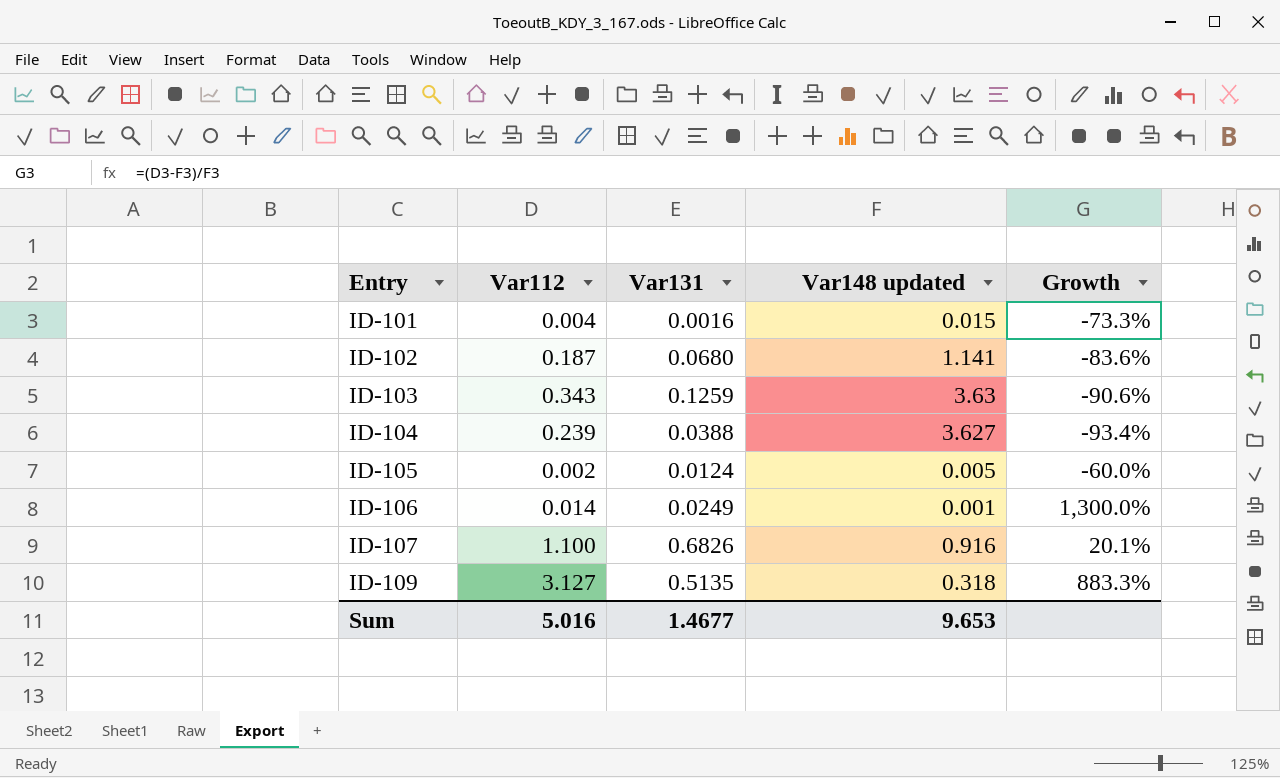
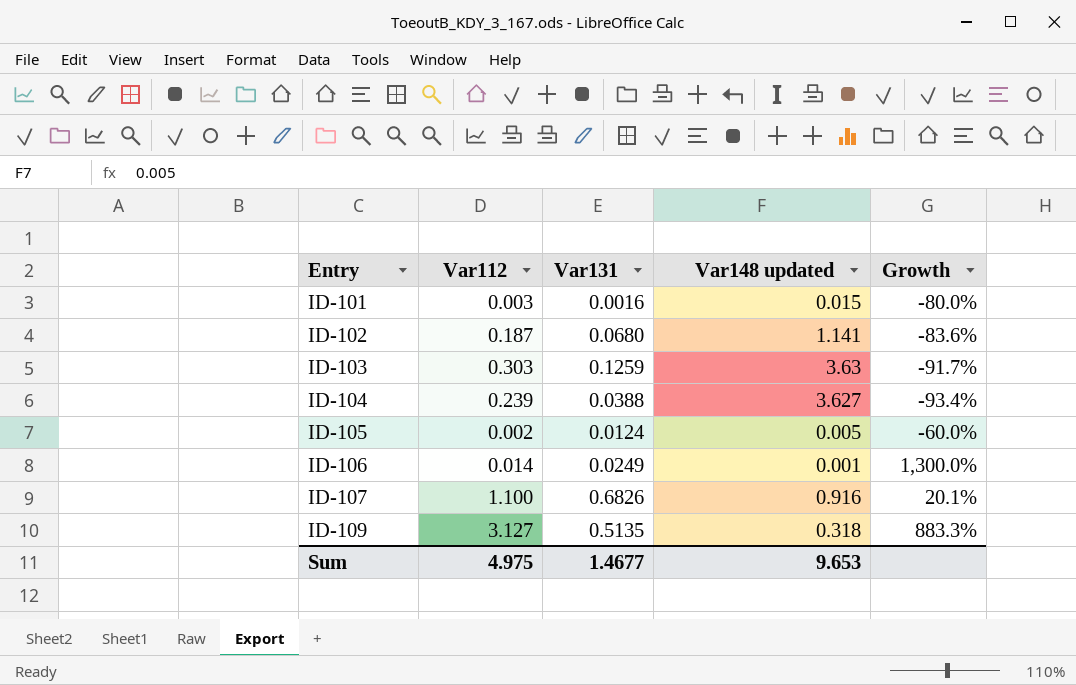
ID-101 | Var112: 0.004 -> 0.003
ID-101 | Growth: -73.3% -> -80.0%
ID-103 | Var112: 0.343 -> 0.303
ID-103 | Growth: -90.6% -> -91.7%
Sum | Var112: 5.016 -> 4.975

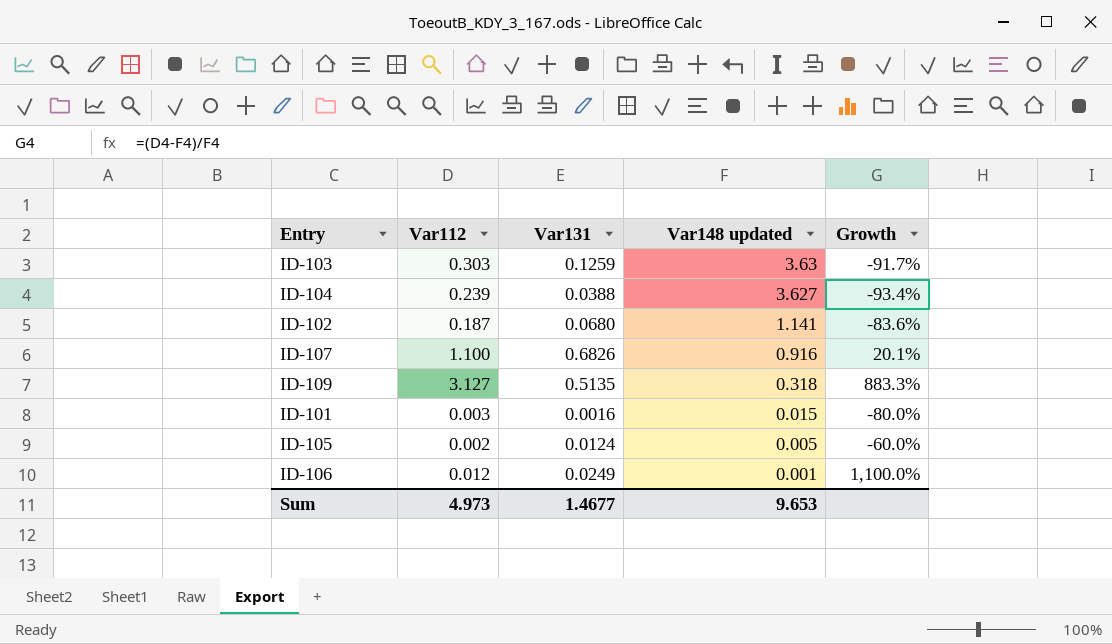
row order: Entry ascending -> Var148 updated descending
ID-106 | Var112: 0.014 -> 0.012
ID-106 | Growth: 1,300.0% -> 1,100.0%
Sum | Var112: 4.975 -> 4.973

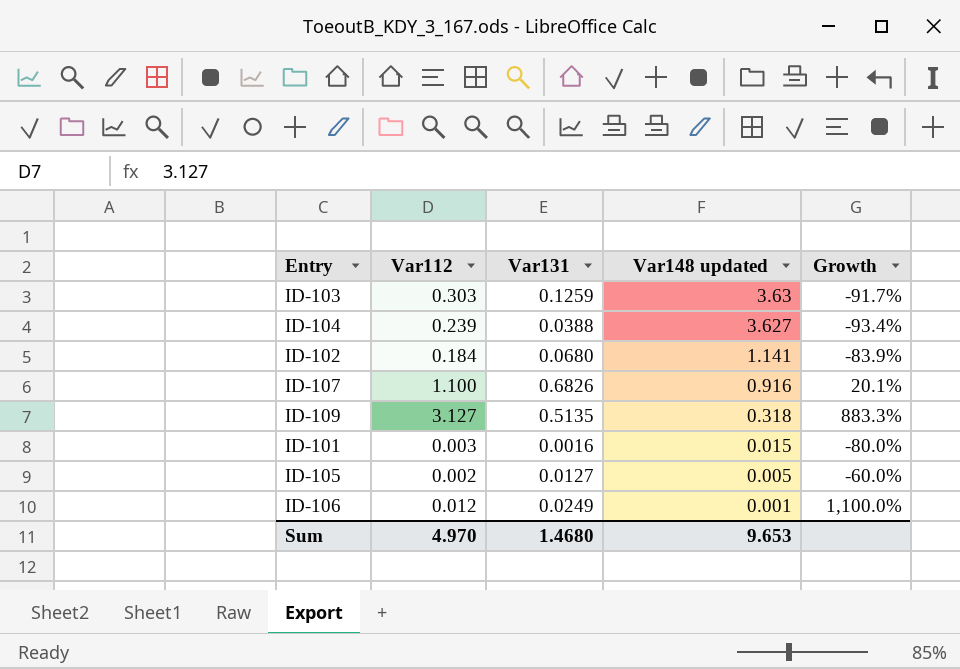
ID-102 | Var112: 0.187 -> 0.184
ID-102 | Growth: -83.6% -> -83.9%
ID-105 | Var131: 0.0124 -> 0.0127
Sum | Var112: 4.973 -> 4.970
Sum | Var131: 1.4677 -> 1.4680

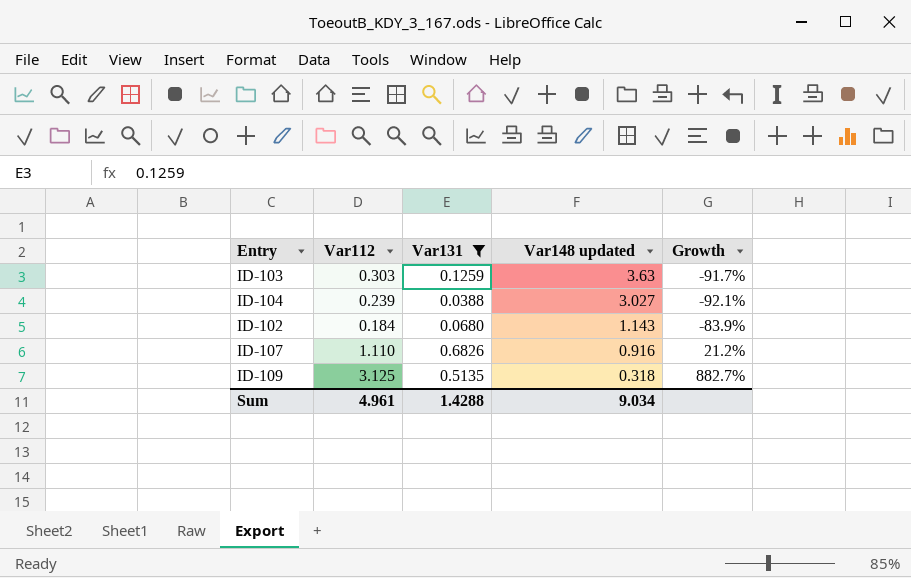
filter: none -> Var131 >= 0.0388
ID-104 | Var148 updated: 3.627 -> 3.027
ID-104 | Growth: -93.4% -> -92.1%
ID-102 | Var148 updated: 1.141 -> 1.143
ID-107 | Var112: 1.100 -> 1.110
ID-107 | Growth: 20.1% -> 21.2%
ID-109 | Var112: 3.127 -> 3.125
ID-109 | Growth: 883.3% -> 882.7%
Sum | Var112: 4.970 -> 4.961
Sum | Var131: 1.4680 -> 1.4288
Sum | Var148 updated: 9.653 -> 9.034

